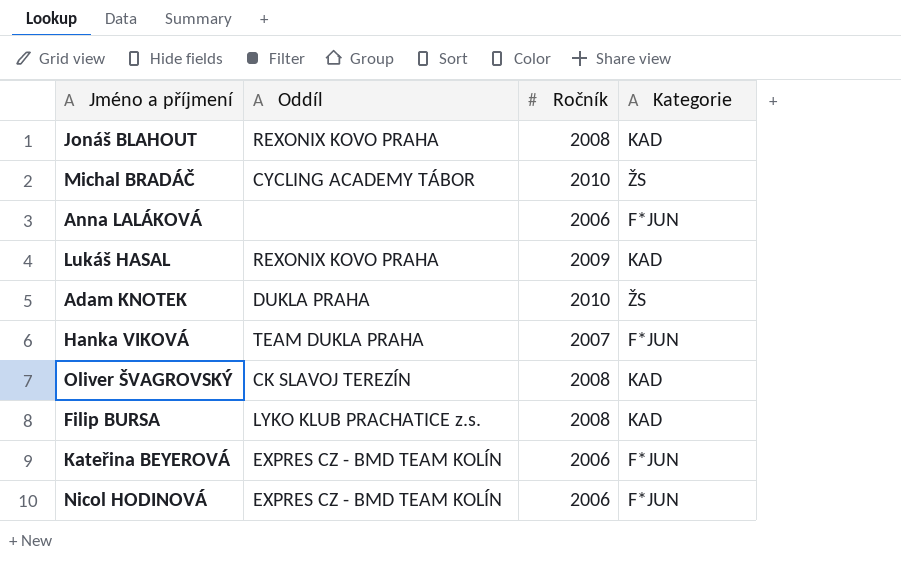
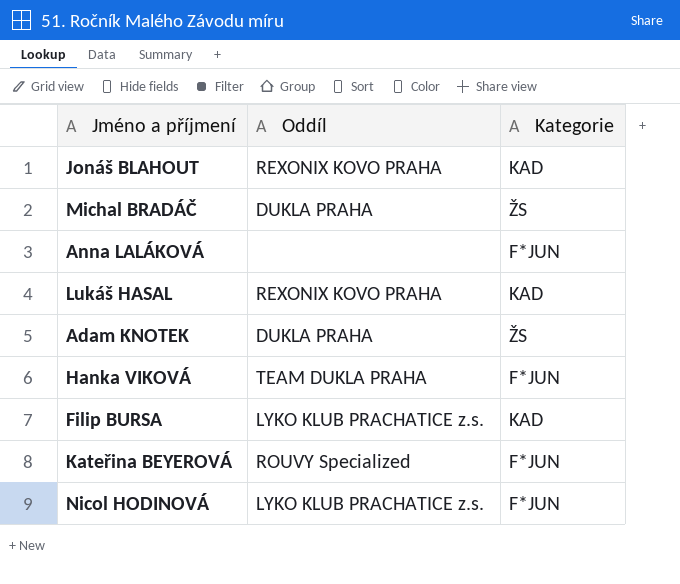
column Ročník | position: 3 -> none
row Oliver ŠVAGROVSKÝ: CK SLAVOJ TEREZÍN | 2008 | KAD -> none
Michal BRADÁČ | Oddíl: CYCLING ACADEMY TÁBOR -> DUKLA PRAHA
Kateřina BEYEROVÁ | Oddíl: EXPRES CZ - BMD TEAM KOLÍN -> ROUVY Specialized
Nicol HODINOVÁ | Oddíl: EXPRES CZ - BMD TEAM KOLÍN -> LYKO KLUB PRACHATICE z.s.

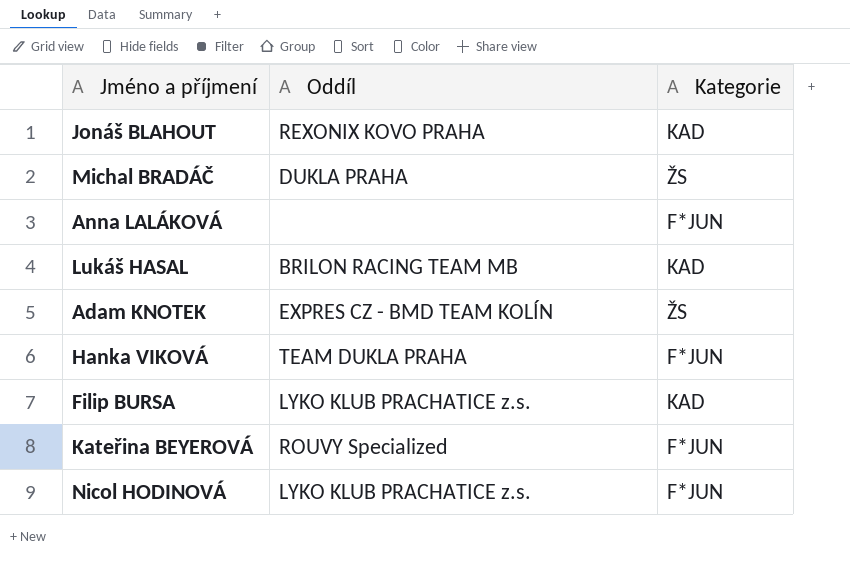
Lukáš HASAL | Oddíl: REXONIX KOVO PRAHA -> BRILON RACING TEAM MB
Adam KNOTEK | Oddíl: DUKLA PRAHA -> EXPRES CZ - BMD TEAM KOLÍN

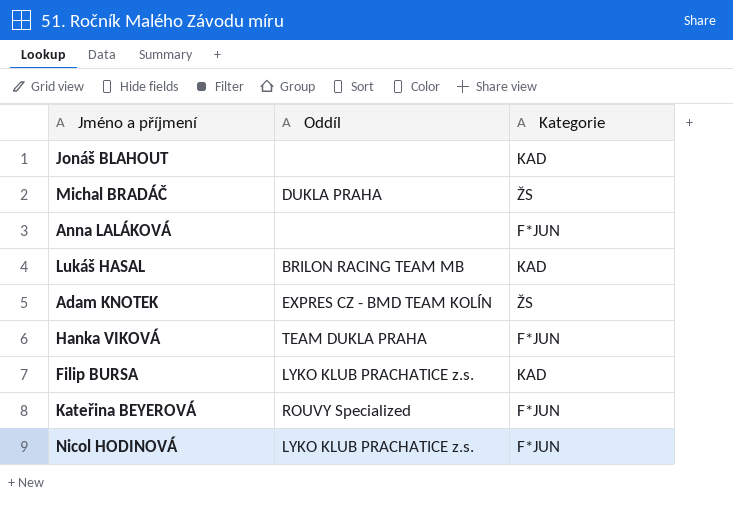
Jonáš BLAHOUT | Oddíl: REXONIX KOVO PRAHA -> none

